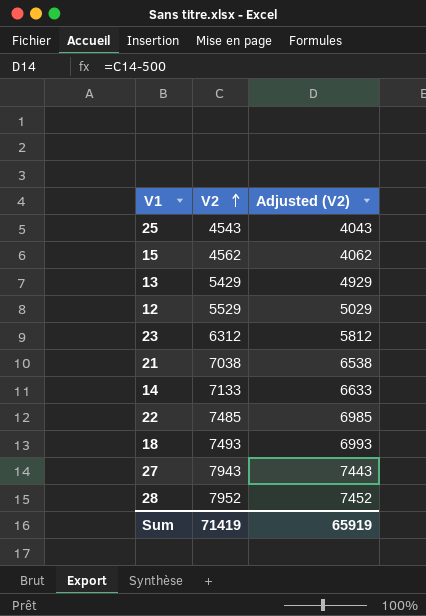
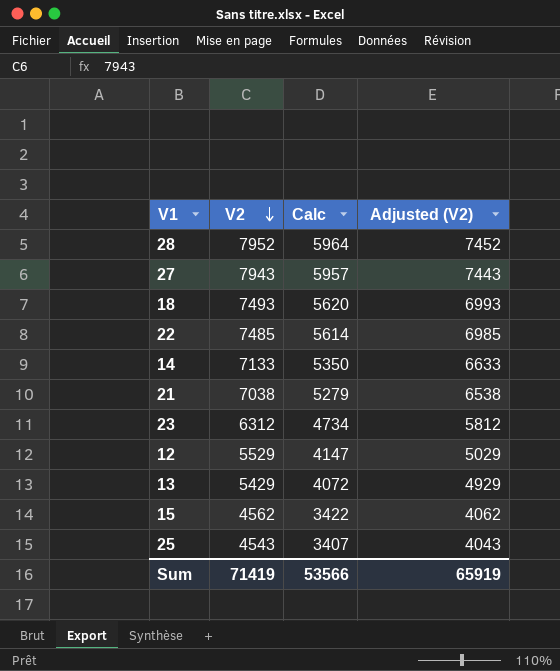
row order: V2 ascending -> V2 descending
column Calc | formula: none -> [V2] * 0.75

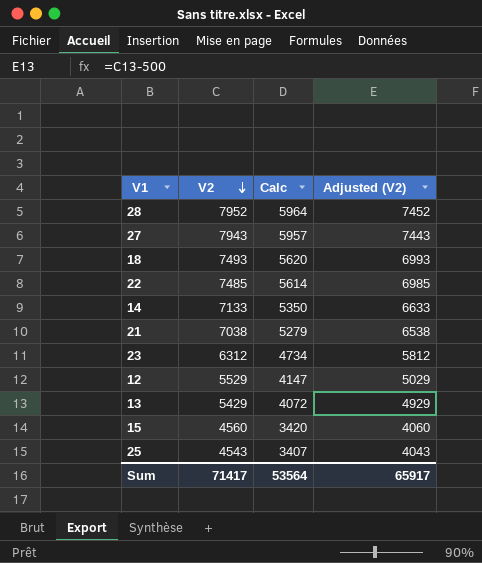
15 | V2: 4562 -> 4560
15 | Calc: 3422 -> 3420
15 | Adjusted (V2): 4062 -> 4060
Sum | V2: 71419 -> 71417
Sum | Calc: 53566 -> 53564
Sum | Adjusted (V2): 65919 -> 65917

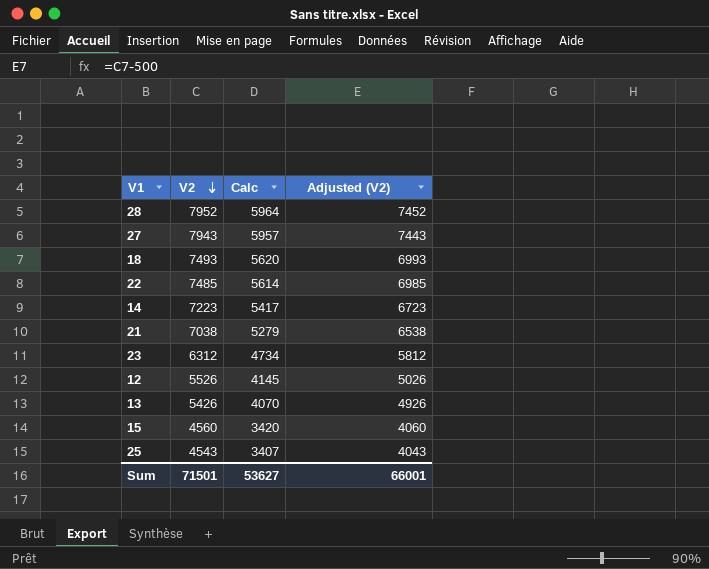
14 | V2: 7133 -> 7223
14 | Calc: 5350 -> 5417
14 | Adjusted (V2): 6633 -> 6723
12 | V2: 5529 -> 5526
12 | Calc: 4147 -> 4145
12 | Adjusted (V2): 5029 -> 5026
13 | V2: 5429 -> 5426
13 | Calc: 4072 -> 4070
13 | Adjusted (V2): 4929 -> 4926
Sum | V2: 71417 -> 71501
Sum | Calc: 53564 -> 53627
Sum | Adjusted (V2): 65917 -> 66001

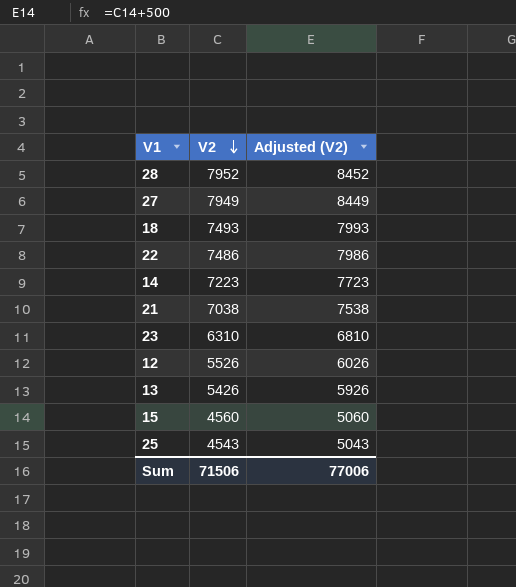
column Calc | formula: [V2] * 0.75 -> none
column Adjusted (V2) | formula: [V2] - 500 -> [V2] + 500
27 | V2: 7943 -> 7949
22 | V2: 7485 -> 7486
23 | V2: 6312 -> 6310
Sum | V2: 71501 -> 71506
Sum | Adjusted (V2): 66001 -> 77006

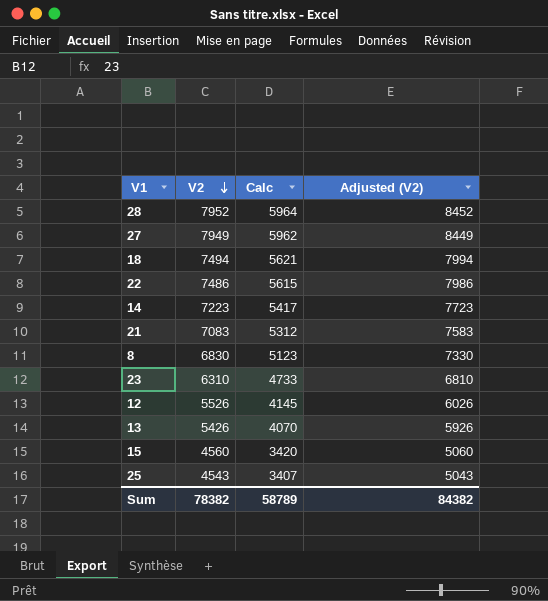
column Calc | formula: none -> [V2] * 0.75
18 | V2: 7493 -> 7494
18 | Adjusted (V2): 7993 -> 7994
21 | V2: 7038 -> 7083
21 | Adjusted (V2): 7538 -> 7583
row 8: none -> 6830 | 5123 | 7330
Sum | V2: 71506 -> 78382
Sum | Adjusted (V2): 77006 -> 84382

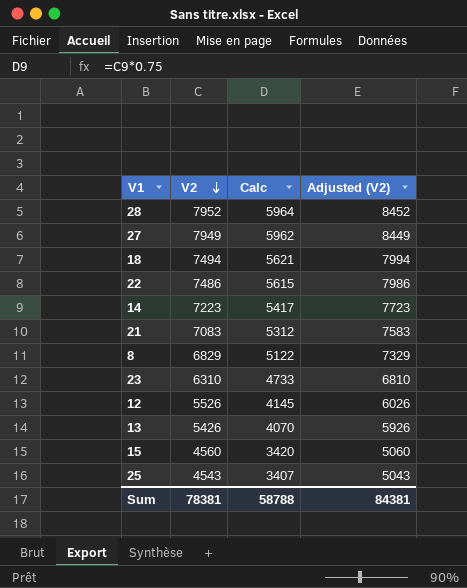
8 | V2: 6830 -> 6829
8 | Calc: 5123 -> 5122
8 | Adjusted (V2): 7330 -> 7329
Sum | V2: 78382 -> 78381
Sum | Calc: 58789 -> 58788
Sum | Adjusted (V2): 84382 -> 84381

